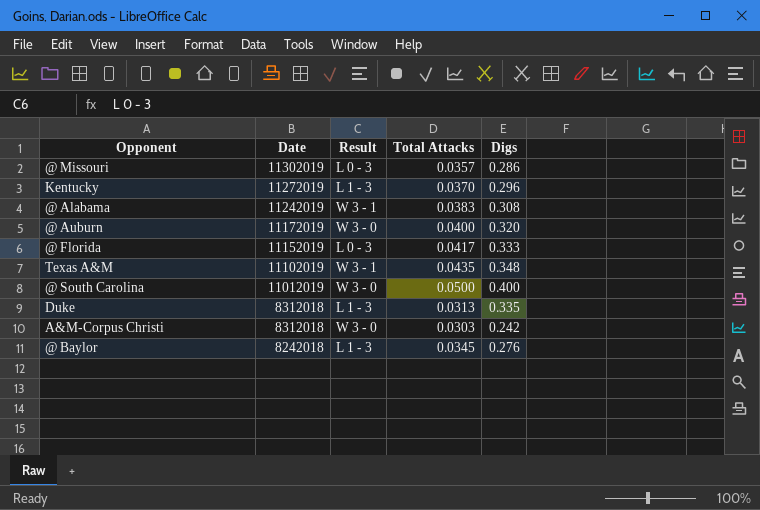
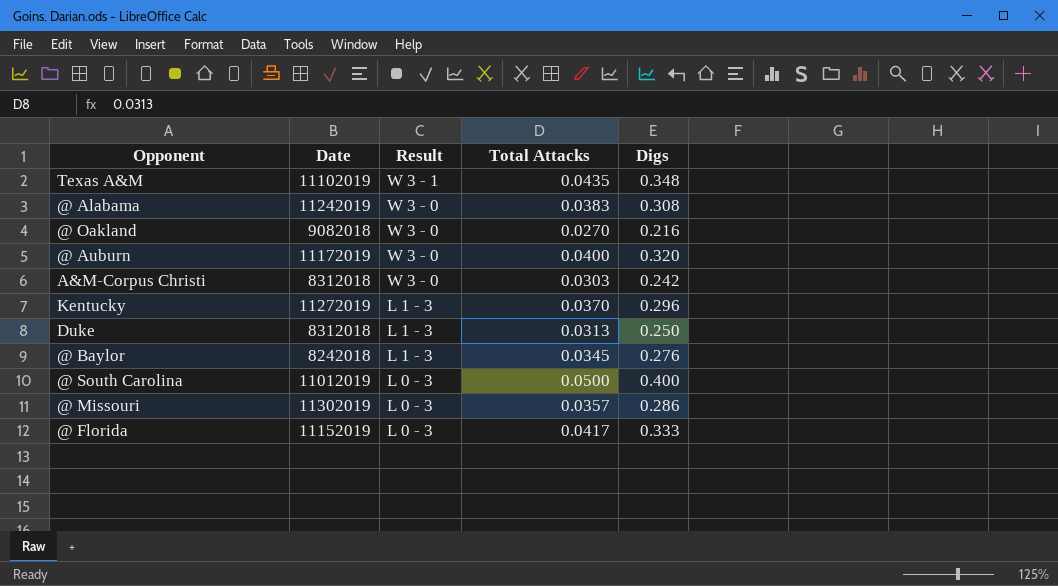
row order: Date descending -> Result descending
@ Alabama | Result: W 3 - 1 -> W 3 - 0
row @ Oakland: none -> 9082018 | W 3 - 0 | 0.0270 | 0.216
Duke | Digs: 0.335 -> 0.250
@ South Carolina | Result: W 3 - 0 -> L 0 - 3

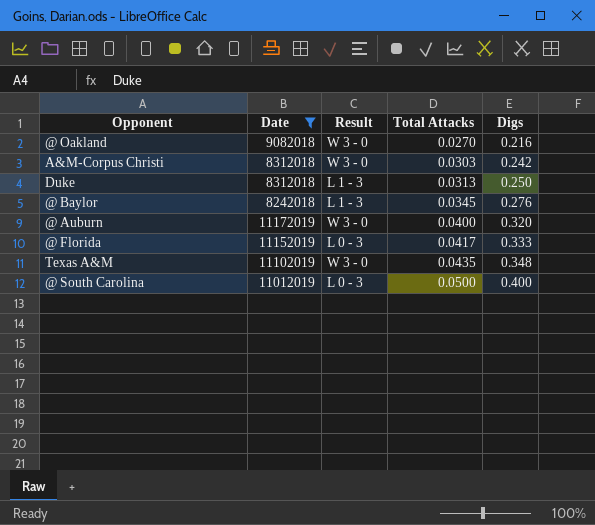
filter: none -> Date <= 11172019
row order: Result descending -> Total Attacks ascending
Texas A&M | Result: W 3 - 1 -> W 3 - 0

